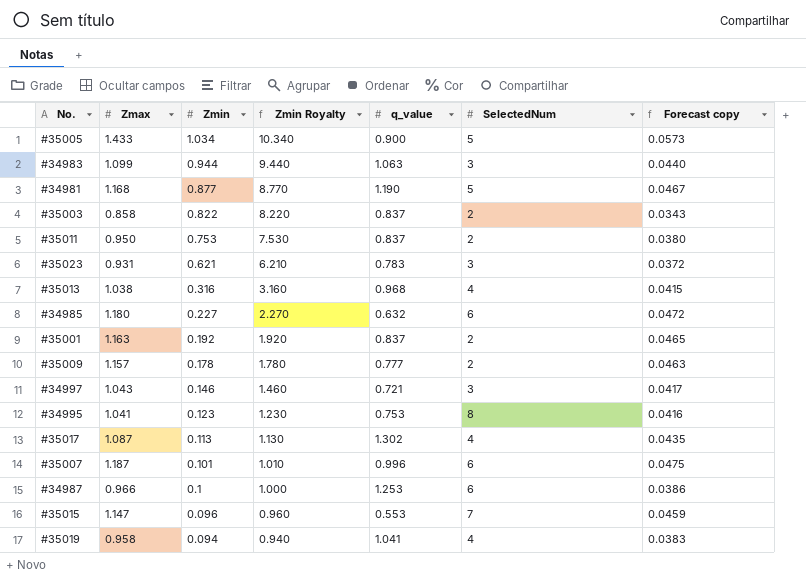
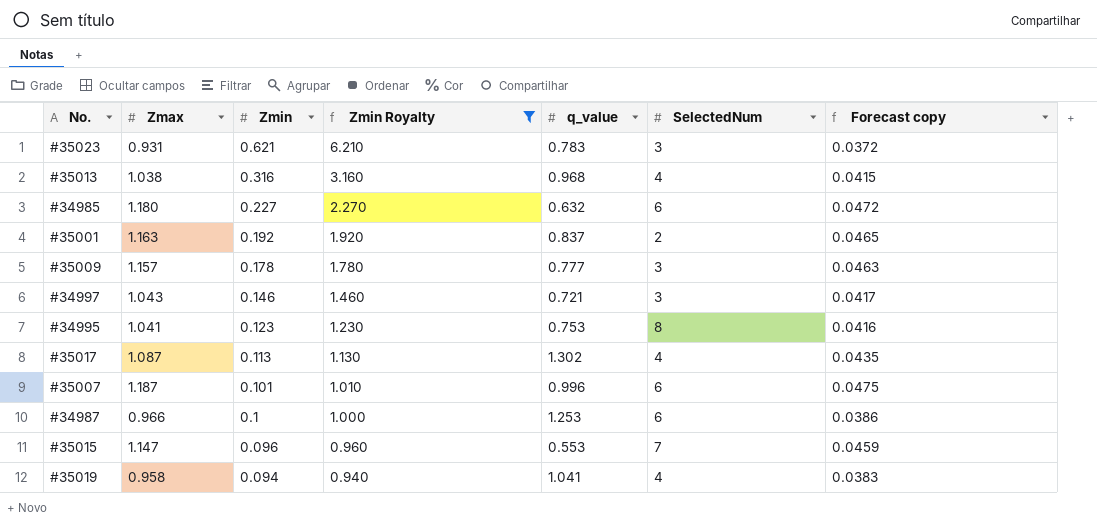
filter: none -> Zmin Royalty <= 6.210
#35009 | SelectedNum: 2 -> 3

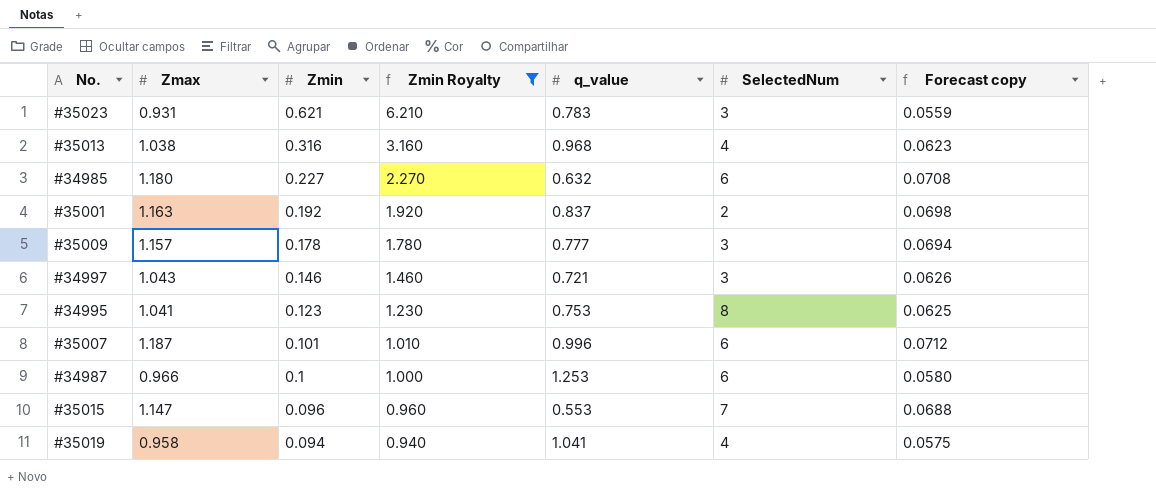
column Forecast copy | formula: [Zmax] * 0.04 -> [Zmax] * 0.06
row #35017: 1.087 | 0.113 | 1.130 | 1.302 | 4 | 0.0435 -> none

